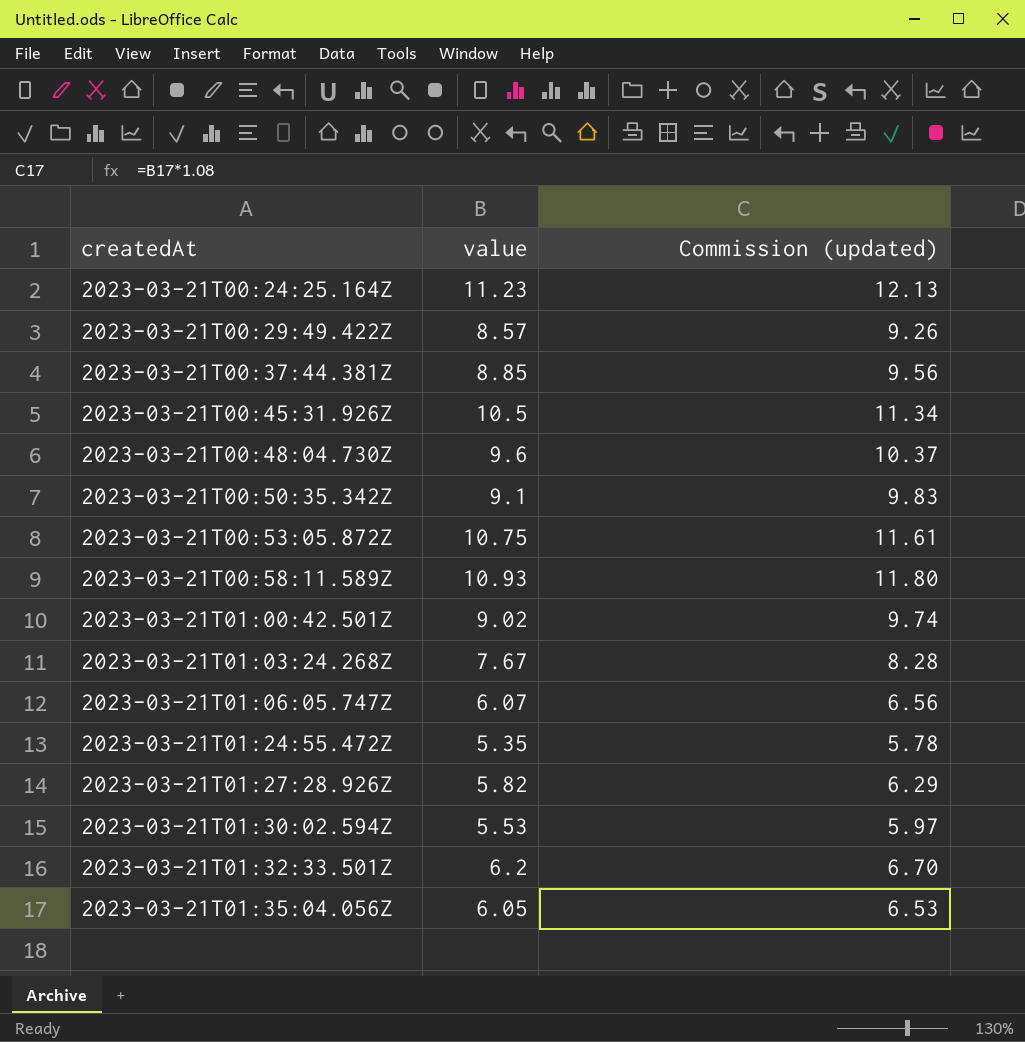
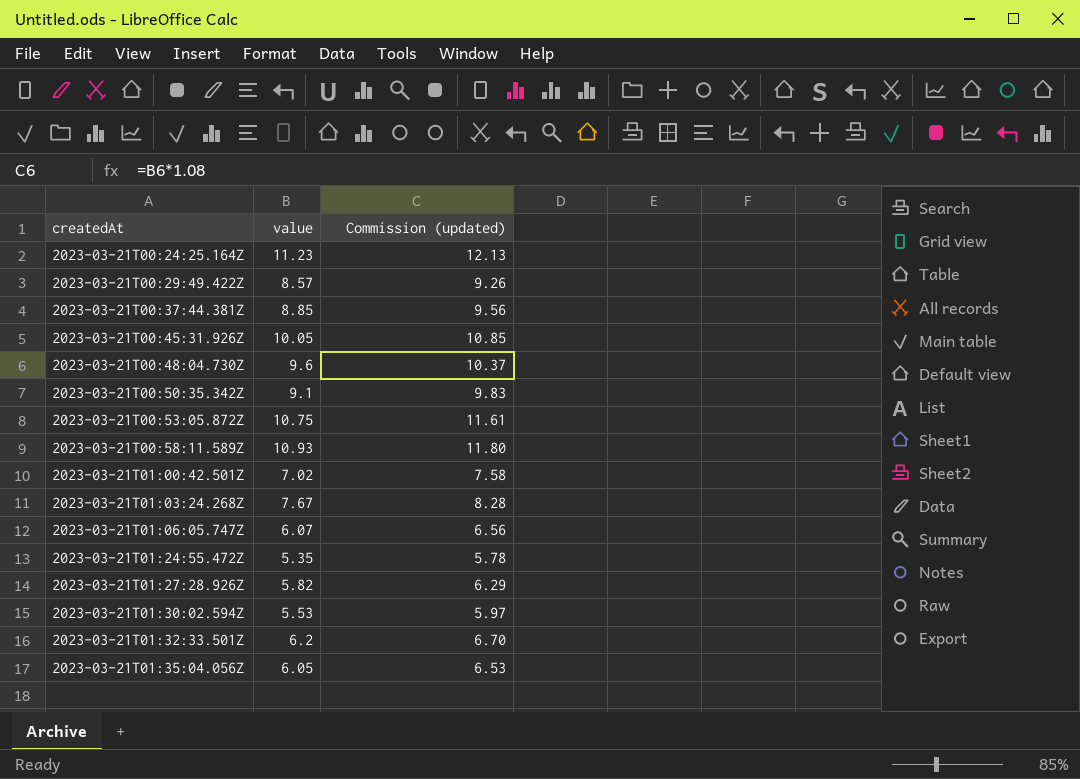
2023-03-21T00:45:31.926Z | value: 10.5 -> 10.05
2023-03-21T00:45:31.926Z | Commission (updated): 11.34 -> 10.85
2023-03-21T01:00:42.501Z | value: 9.02 -> 7.02
2023-03-21T01:00:42.501Z | Commission (updated): 9.74 -> 7.58

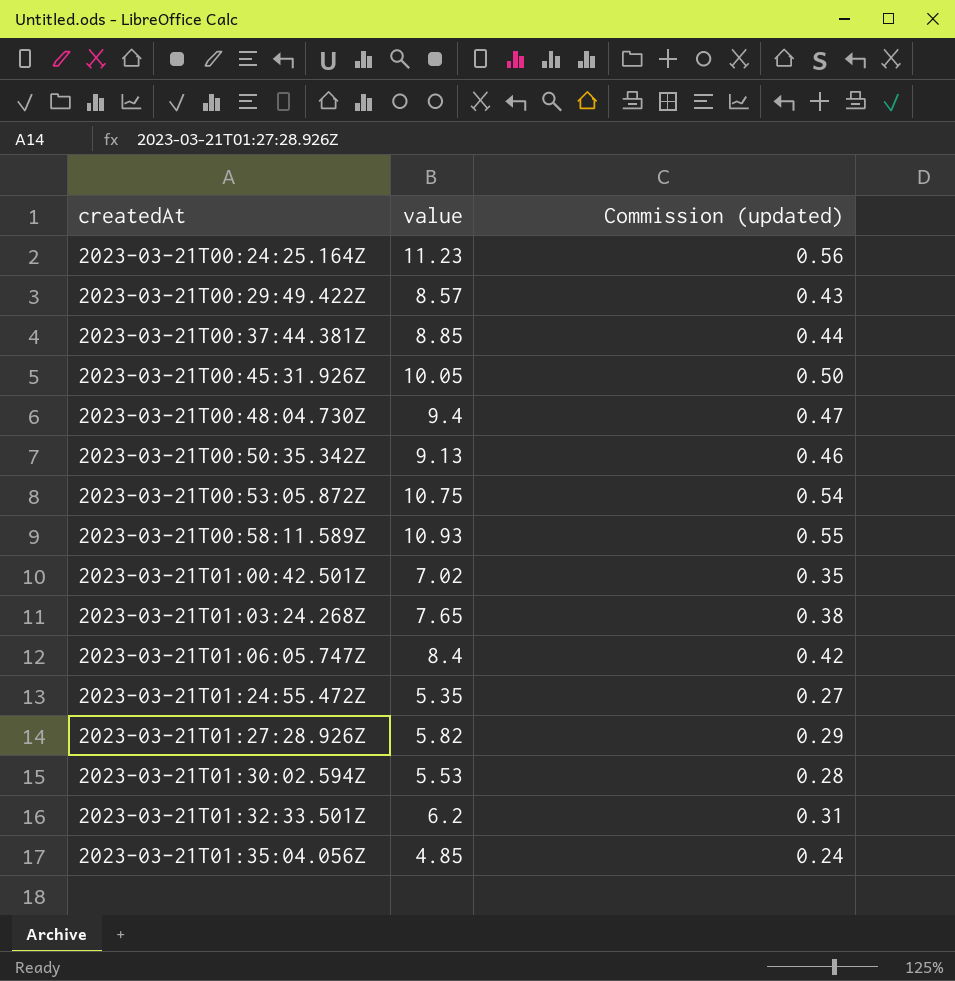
column Commission (updated) | formula: [value] * 1.08 -> [value] * 0.05
2023-03-21T00:48:04.730Z | value: 9.6 -> 9.4
2023-03-21T00:50:35.342Z | value: 9.1 -> 9.13
2023-03-21T01:03:24.268Z | value: 7.67 -> 7.65
2023-03-21T01:06:05.747Z | value: 6.07 -> 8.4
2023-03-21T01:35:04.056Z | value: 6.05 -> 4.85

